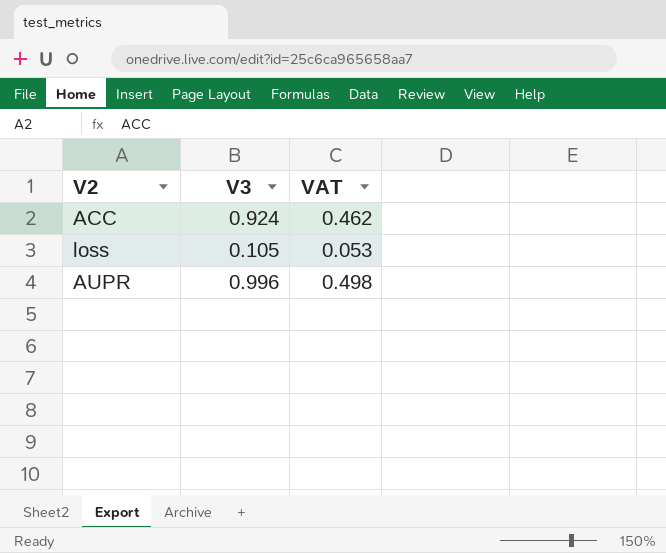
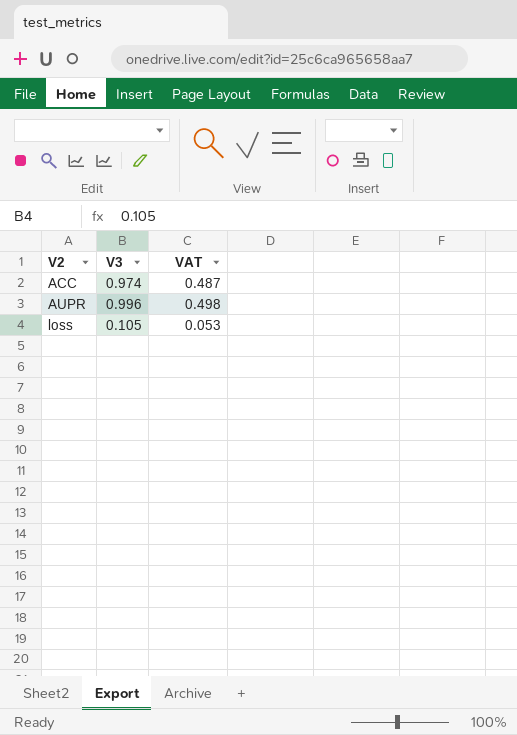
row order: none -> V2 ascending
ACC | V3: 0.924 -> 0.974
ACC | VAT: 0.462 -> 0.487

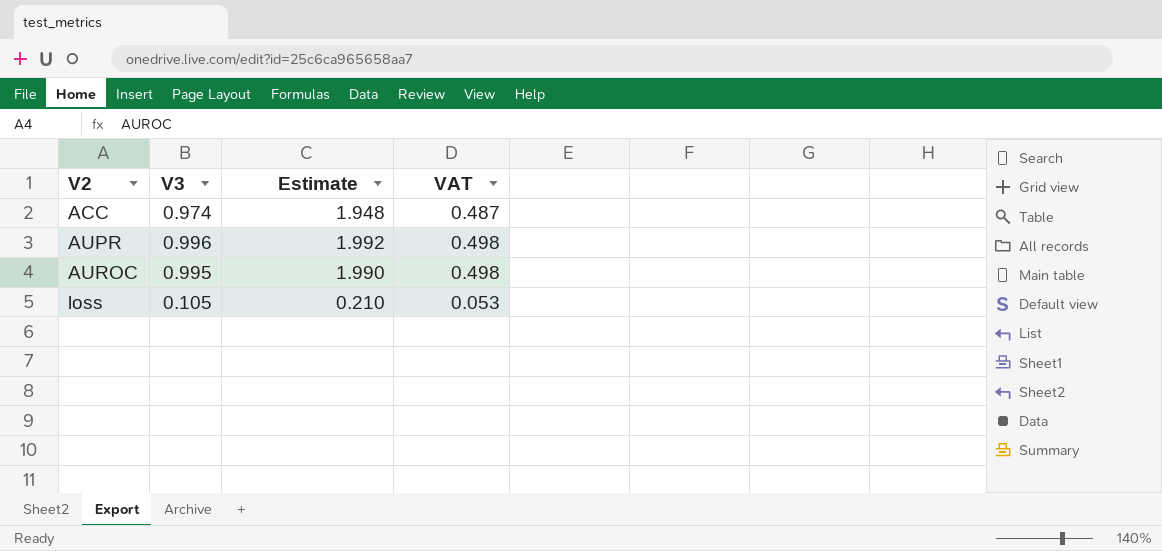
column Estimate | formula: none -> [V3] * 2
row AUROC: none -> 0.995 | 1.990 | 0.498

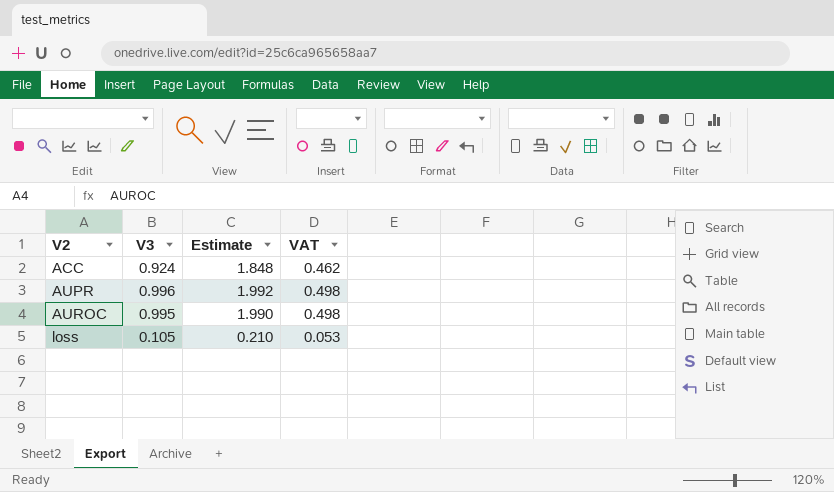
ACC | V3: 0.974 -> 0.924
ACC | Estimate: 1.948 -> 1.848
ACC | VAT: 0.487 -> 0.462

